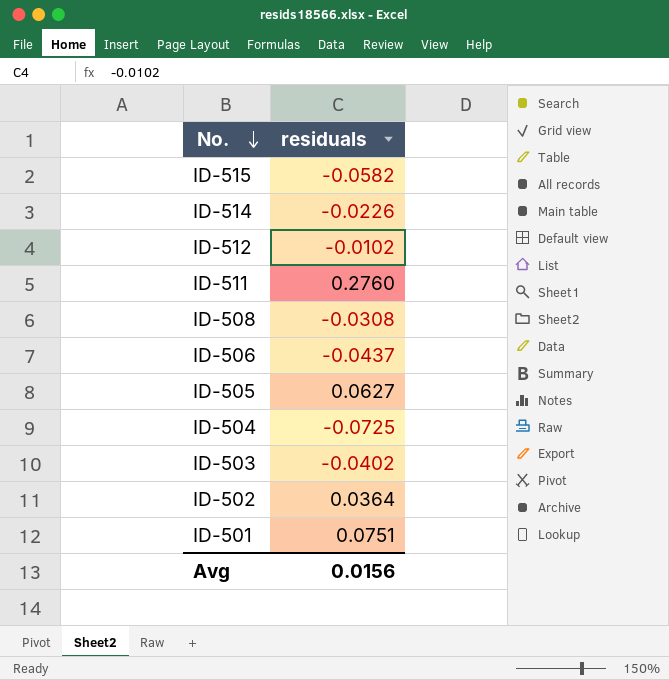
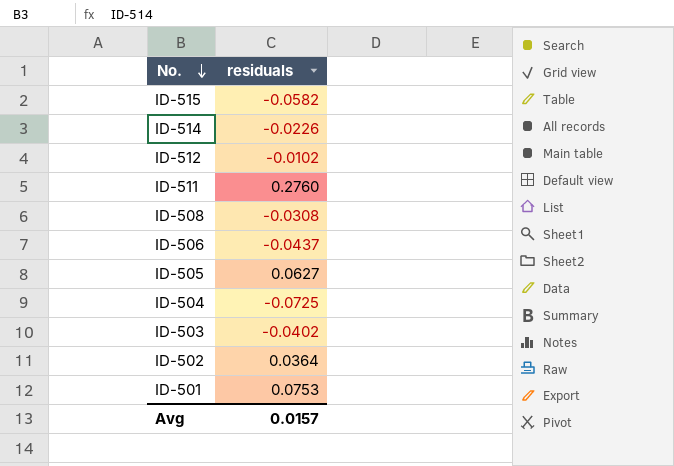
ID-501 | residuals: 0.0751 -> 0.0753
Avg | residuals: 0.0156 -> 0.0157

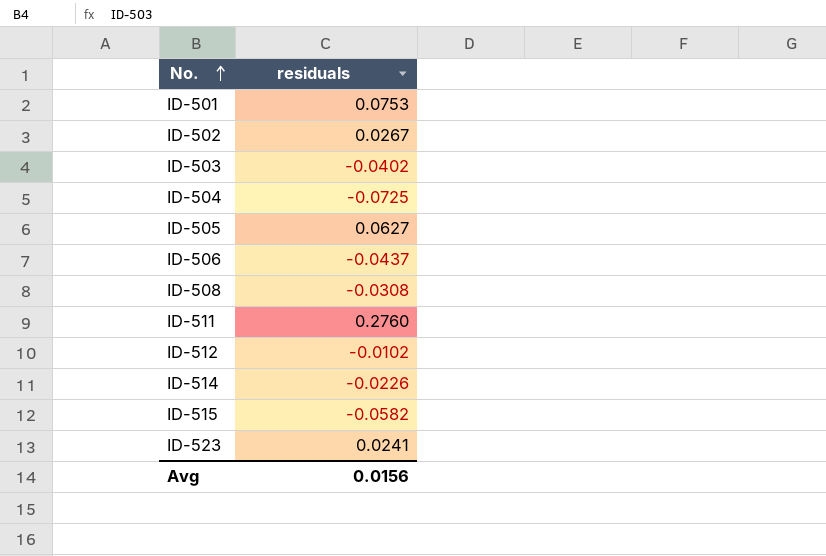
row order: No. descending -> No. ascending
ID-502 | residuals: 0.0364 -> 0.0267
row ID-523: none -> 0.0241
Avg | residuals: 0.0157 -> 0.0156

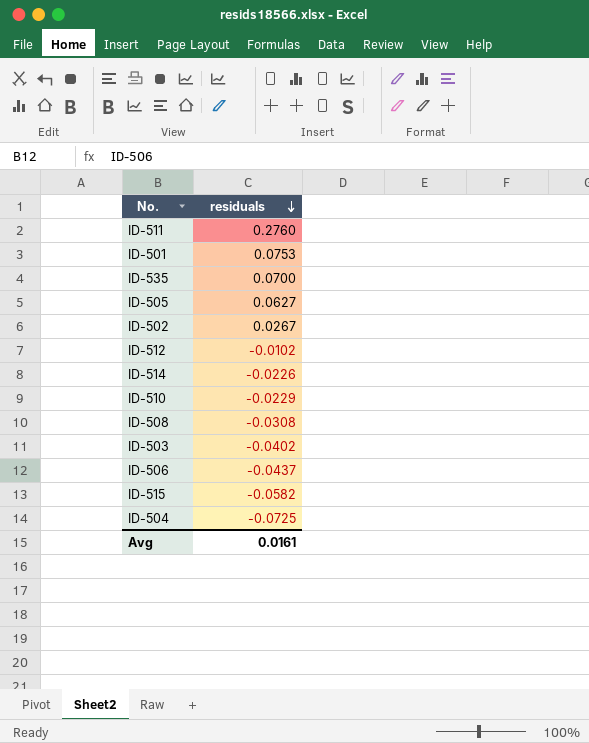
row order: No. ascending -> residuals descending
row ID-523: 0.0241 -> none
row ID-535: none -> 0.0700
row ID-510: none -> -0.0229
Avg | residuals: 0.0156 -> 0.0161

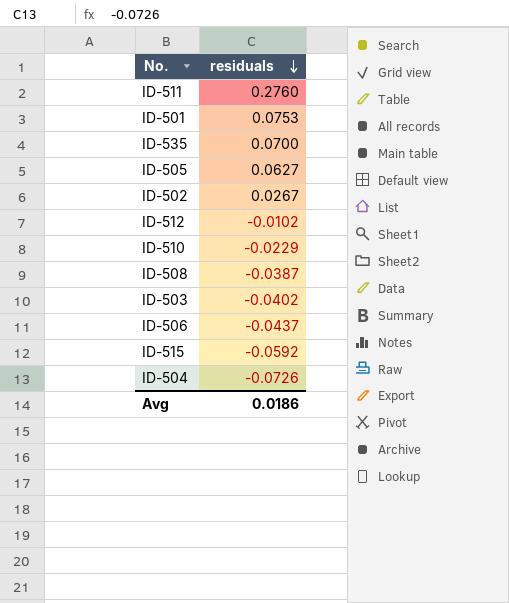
row ID-514: -0.0226 -> none
ID-508 | residuals: -0.0308 -> -0.0387
ID-515 | residuals: -0.0582 -> -0.0592
ID-504 | residuals: -0.0725 -> -0.0726
Avg | residuals: 0.0161 -> 0.0186

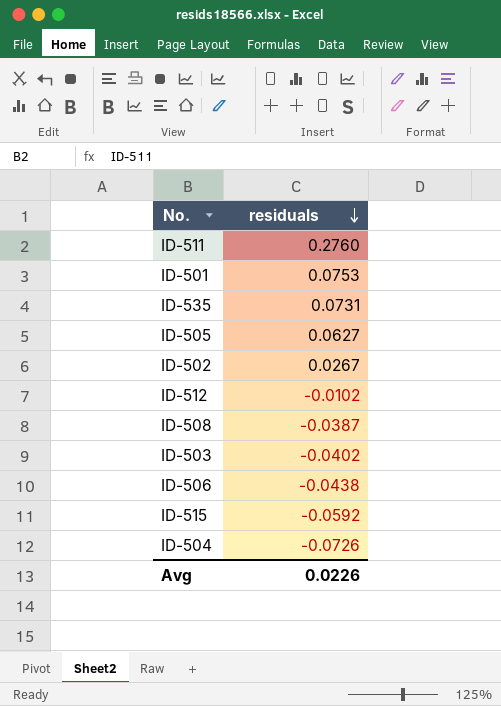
row ID-510: -0.0229 -> none
ID-535 | residuals: 0.0700 -> 0.0731
ID-506 | residuals: -0.0437 -> -0.0438
Avg | residuals: 0.0186 -> 0.0226

